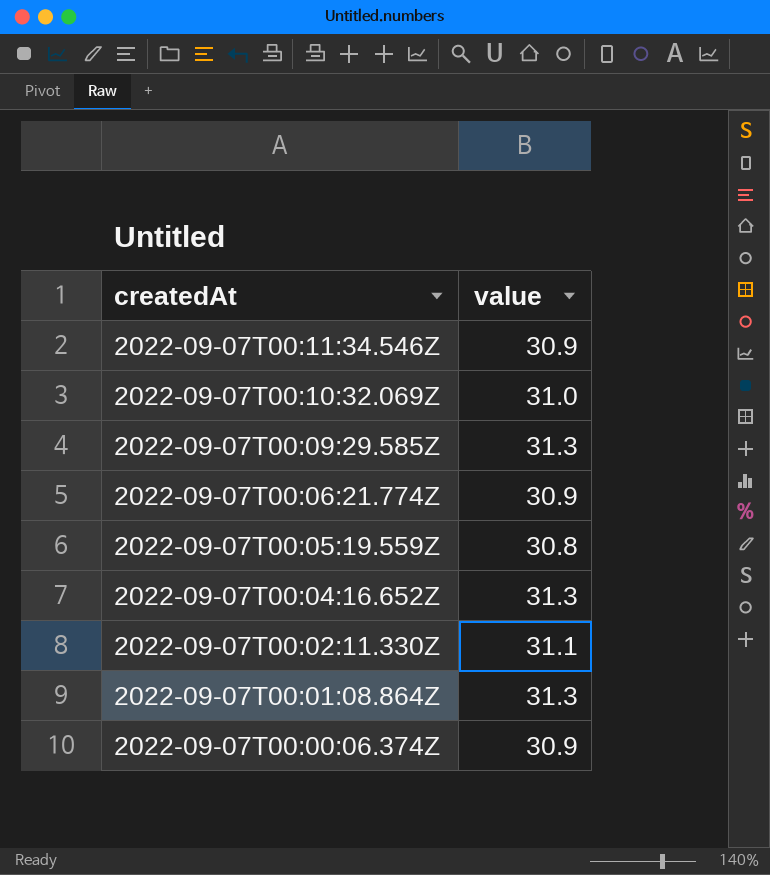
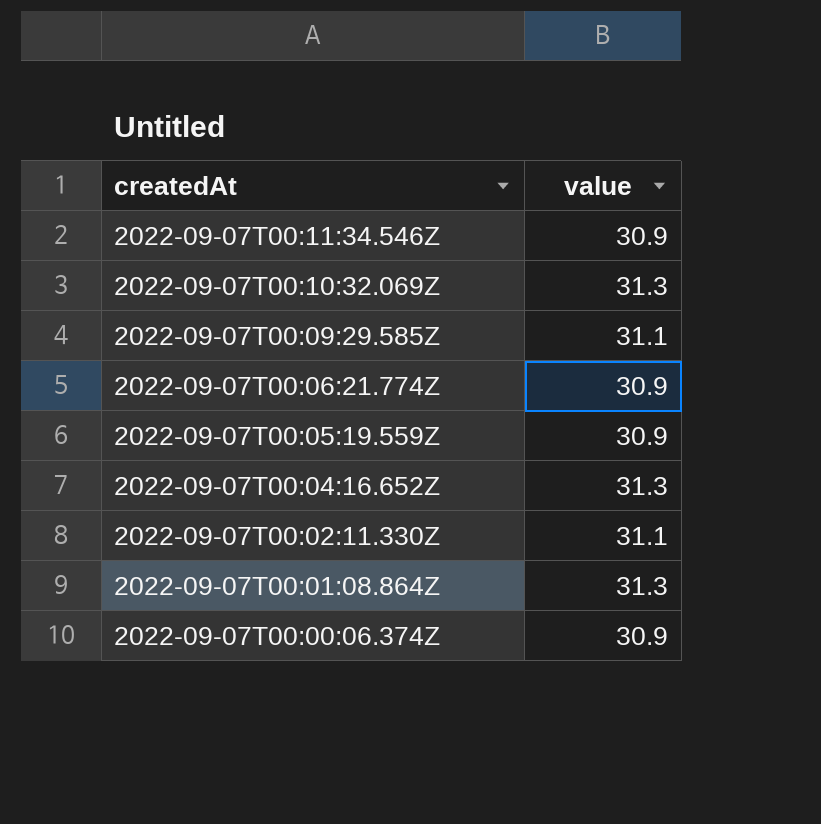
2022-09-07T00:10:32.069Z | value: 31.0 -> 31.3
2022-09-07T00:09:29.585Z | value: 31.3 -> 31.1
2022-09-07T00:05:19.559Z | value: 30.8 -> 30.9

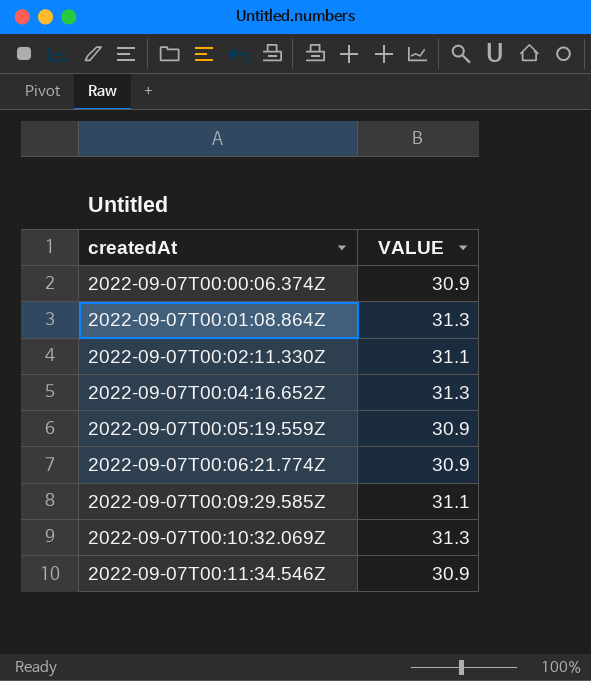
row order: createdAt descending -> createdAt ascending
column name: value -> VALUE

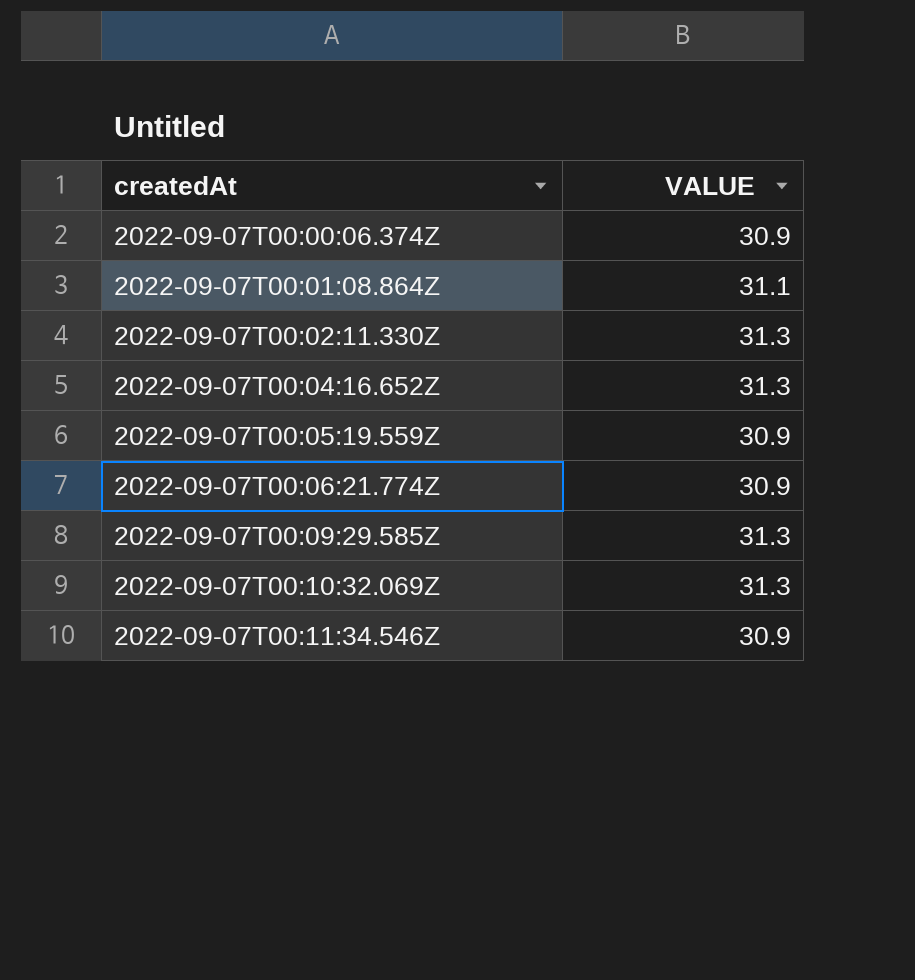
2022-09-07T00:01:08.864Z | VALUE: 31.3 -> 31.1
2022-09-07T00:02:11.330Z | VALUE: 31.1 -> 31.3
2022-09-07T00:09:29.585Z | VALUE: 31.1 -> 31.3

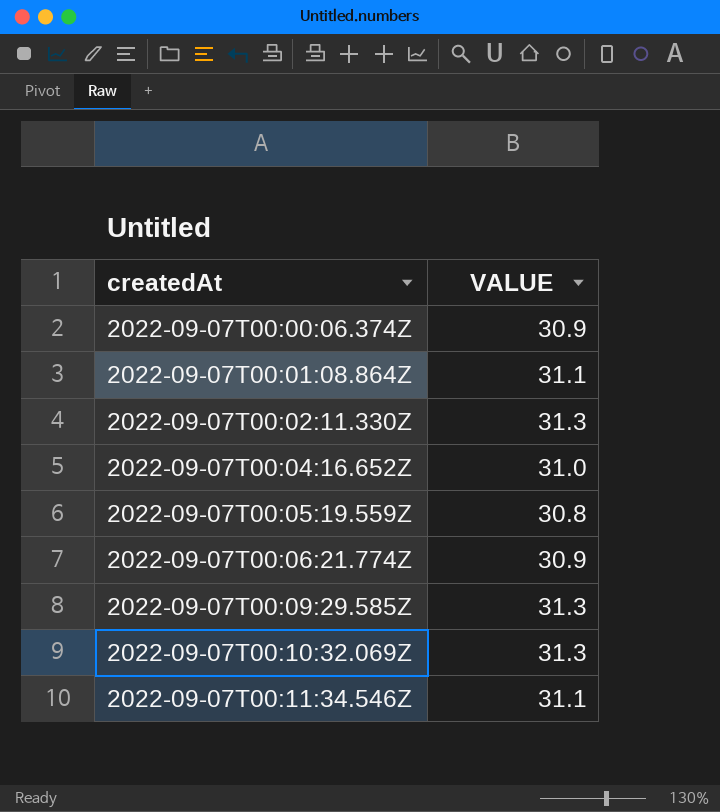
2022-09-07T00:04:16.652Z | VALUE: 31.3 -> 31.0
2022-09-07T00:05:19.559Z | VALUE: 30.9 -> 30.8
2022-09-07T00:11:34.546Z | VALUE: 30.9 -> 31.1

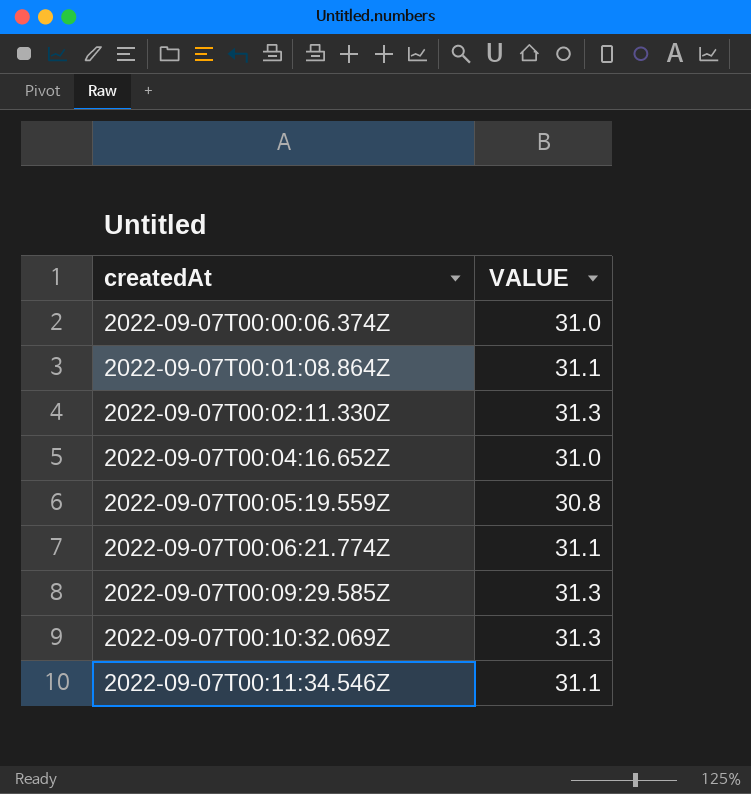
2022-09-07T00:00:06.374Z | VALUE: 30.9 -> 31.0
2022-09-07T00:06:21.774Z | VALUE: 30.9 -> 31.1

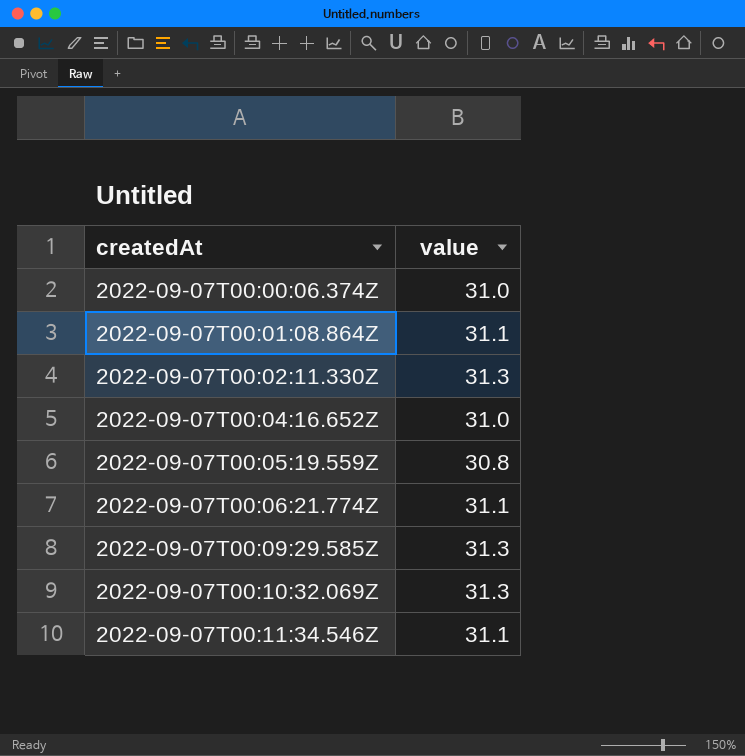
column name: VALUE -> value

